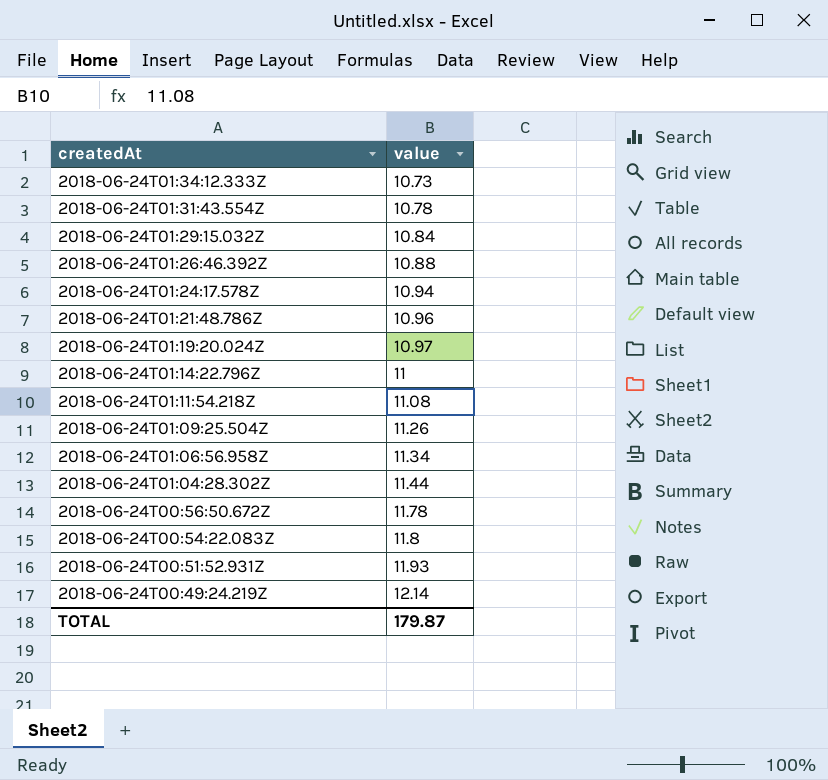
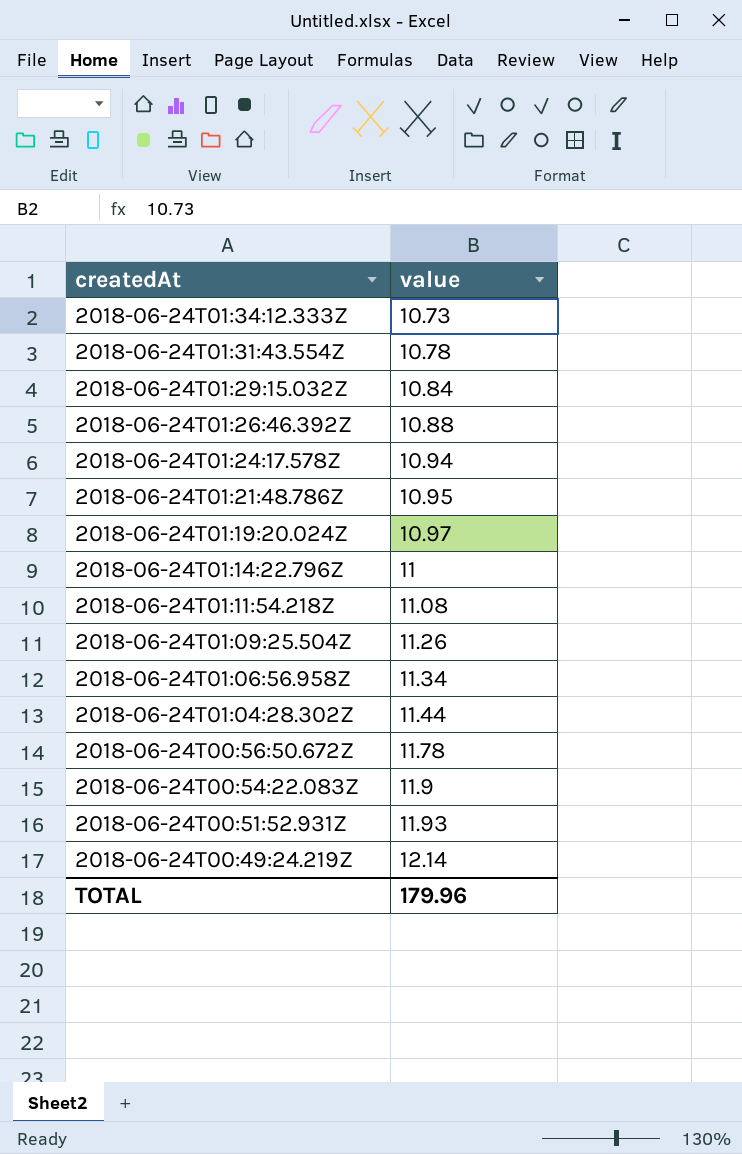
2018-06-24T01:21:48.786Z | value: 10.96 -> 10.95
2018-06-24T00:54:22.083Z | value: 11.8 -> 11.9
TOTAL | value: 179.87 -> 179.96

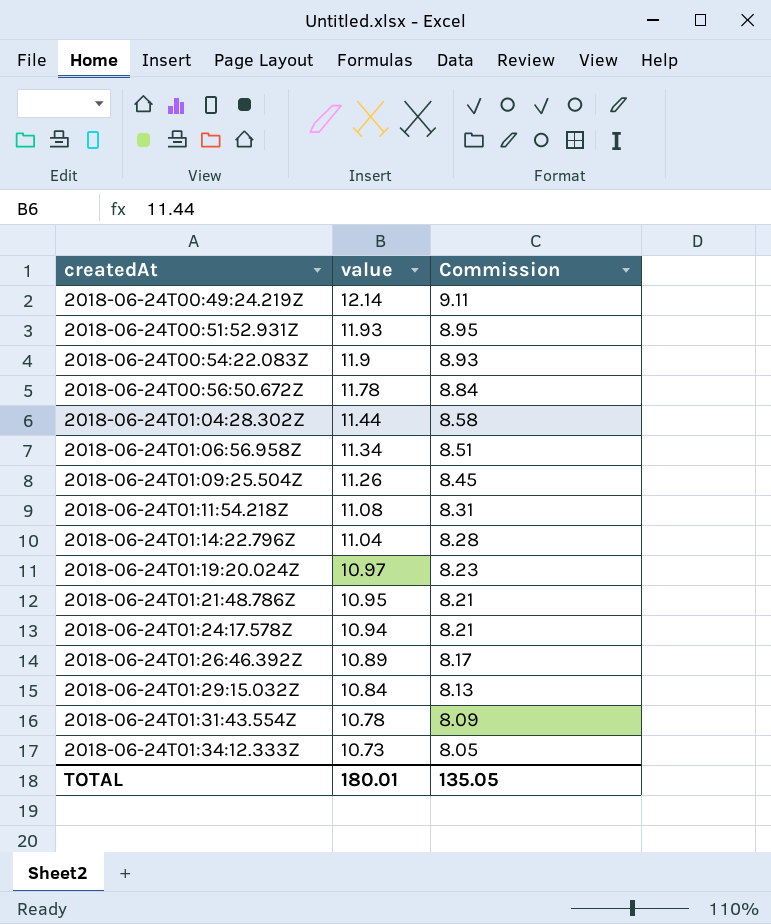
row order: createdAt descending -> createdAt ascending
column Commission | formula: none -> [value] * 0.75
2018-06-24T01:14:22.796Z | value: 11 -> 11.04
2018-06-24T01:26:46.392Z | value: 10.88 -> 10.89
TOTAL | value: 179.96 -> 180.01

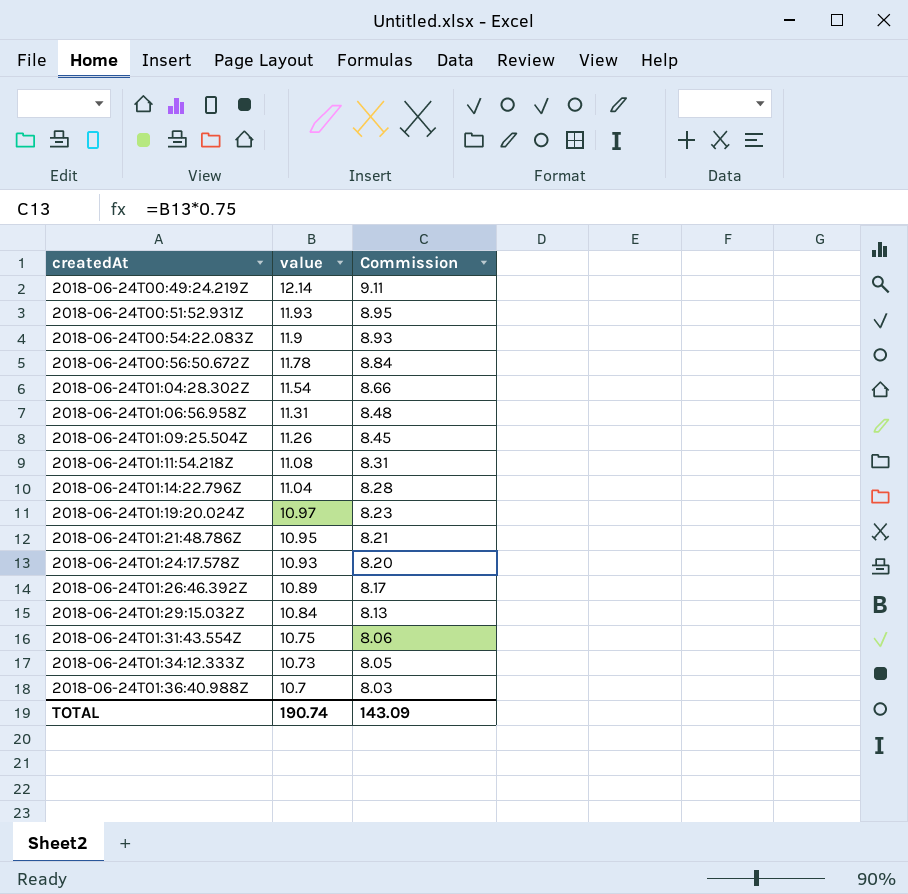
2018-06-24T01:04:28.302Z | value: 11.44 -> 11.54
2018-06-24T01:04:28.302Z | Commission: 8.58 -> 8.66
2018-06-24T01:06:56.958Z | value: 11.34 -> 11.31
2018-06-24T01:06:56.958Z | Commission: 8.51 -> 8.48
2018-06-24T01:24:17.578Z | value: 10.94 -> 10.93
2018-06-24T01:24:17.578Z | Commission: 8.21 -> 8.20
2018-06-24T01:31:43.554Z | value: 10.78 -> 10.75
2018-06-24T01:31:43.554Z | Commission: 8.09 -> 8.06
row 2018-06-24T01:36:40.988Z: none -> 10.7 | 8.03
TOTAL | value: 180.01 -> 190.74
TOTAL | Commission: 135.05 -> 143.09

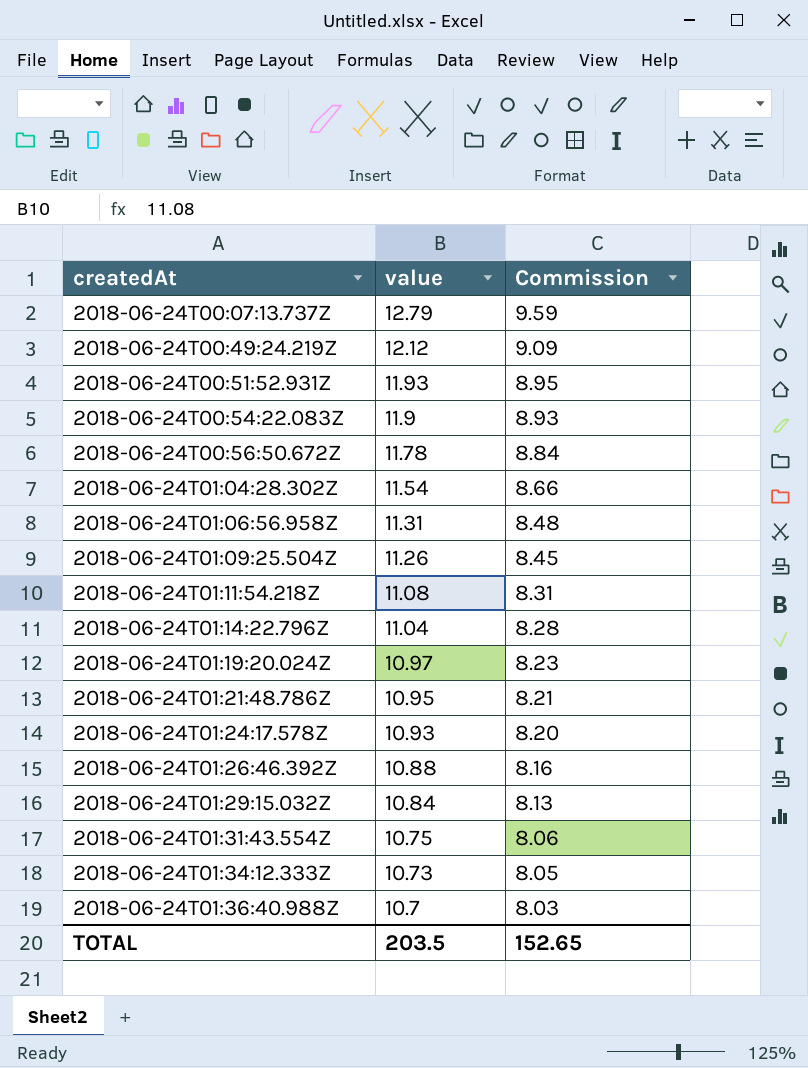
row 2018-06-24T00:07:13.737Z: none -> 12.79 | 9.59
2018-06-24T00:49:24.219Z | value: 12.14 -> 12.12
2018-06-24T00:49:24.219Z | Commission: 9.11 -> 9.09
2018-06-24T01:26:46.392Z | value: 10.89 -> 10.88
2018-06-24T01:26:46.392Z | Commission: 8.17 -> 8.16
TOTAL | value: 190.74 -> 203.5
TOTAL | Commission: 143.09 -> 152.65

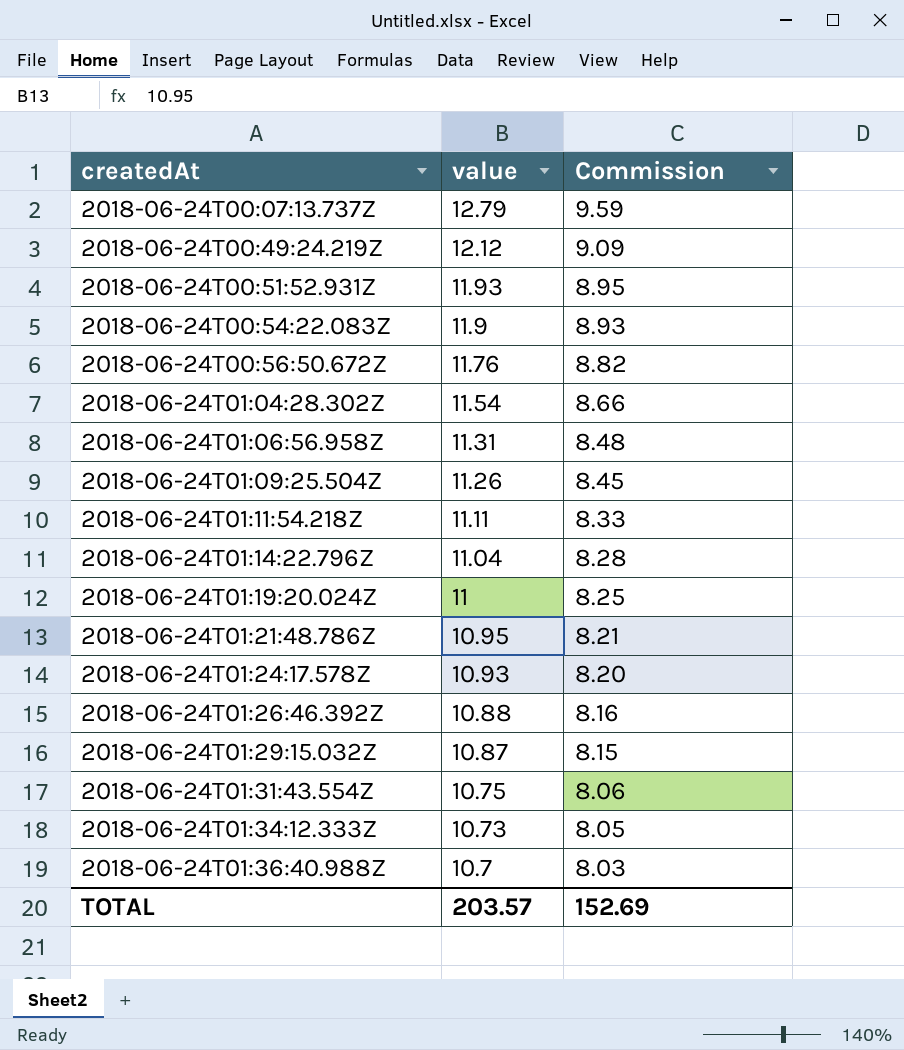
2018-06-24T00:56:50.672Z | value: 11.78 -> 11.76
2018-06-24T00:56:50.672Z | Commission: 8.84 -> 8.82
2018-06-24T01:11:54.218Z | value: 11.08 -> 11.11
2018-06-24T01:11:54.218Z | Commission: 8.31 -> 8.33
2018-06-24T01:19:20.024Z | value: 10.97 -> 11
2018-06-24T01:19:20.024Z | Commission: 8.23 -> 8.25
2018-06-24T01:29:15.032Z | value: 10.84 -> 10.87
2018-06-24T01:29:15.032Z | Commission: 8.13 -> 8.15
TOTAL | value: 203.5 -> 203.57
TOTAL | Commission: 152.65 -> 152.69

